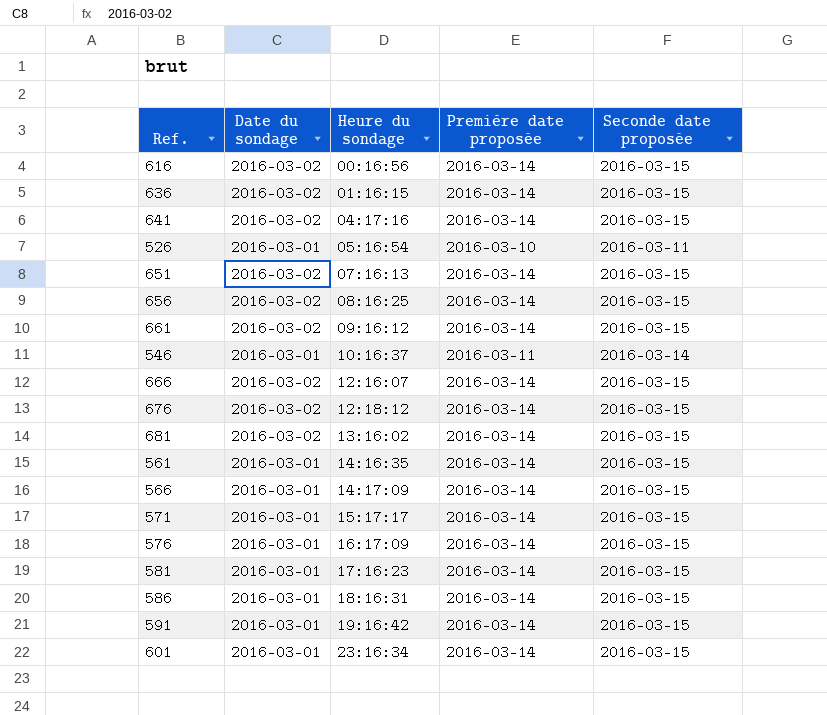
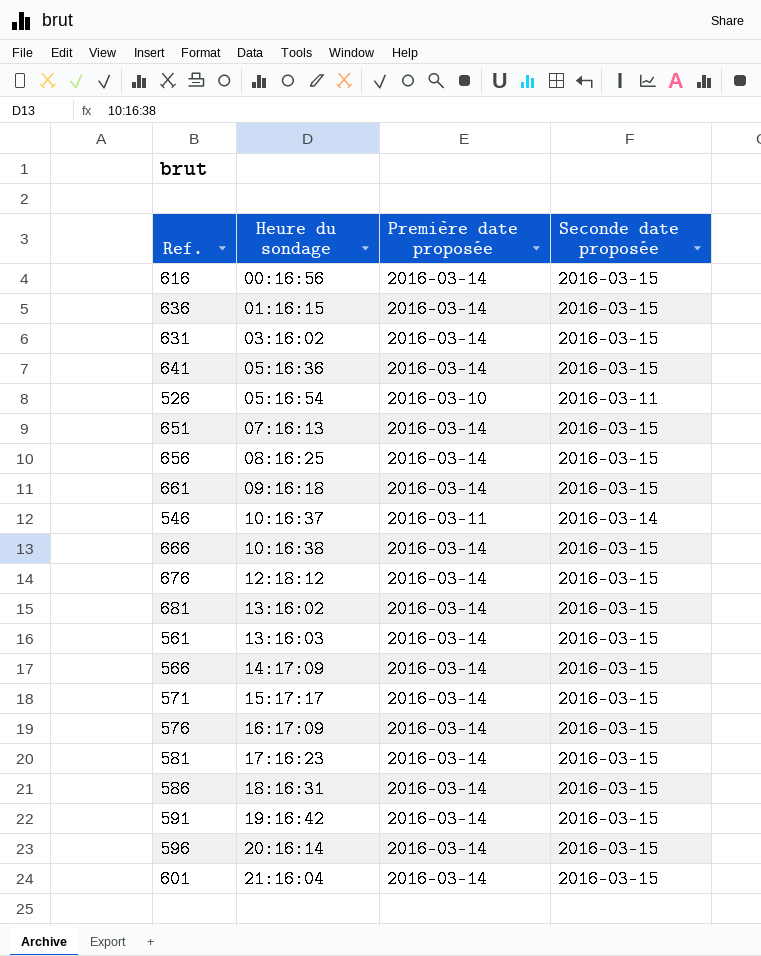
column Date du sondage | position: 2 -> none
row 631: none -> 03:16:02 | 2016-03-14 | 2016-03-15
641 | Heure du sondage: 04:17:16 -> 05:16:36
661 | Heure du sondage: 09:16:12 -> 09:16:18
666 | Heure du sondage: 12:16:07 -> 10:16:38
561 | Heure du sondage: 14:16:35 -> 13:16:03
row 596: none -> 20:16:14 | 2016-03-14 | 2016-03-15
601 | Heure du sondage: 23:16:34 -> 21:16:04

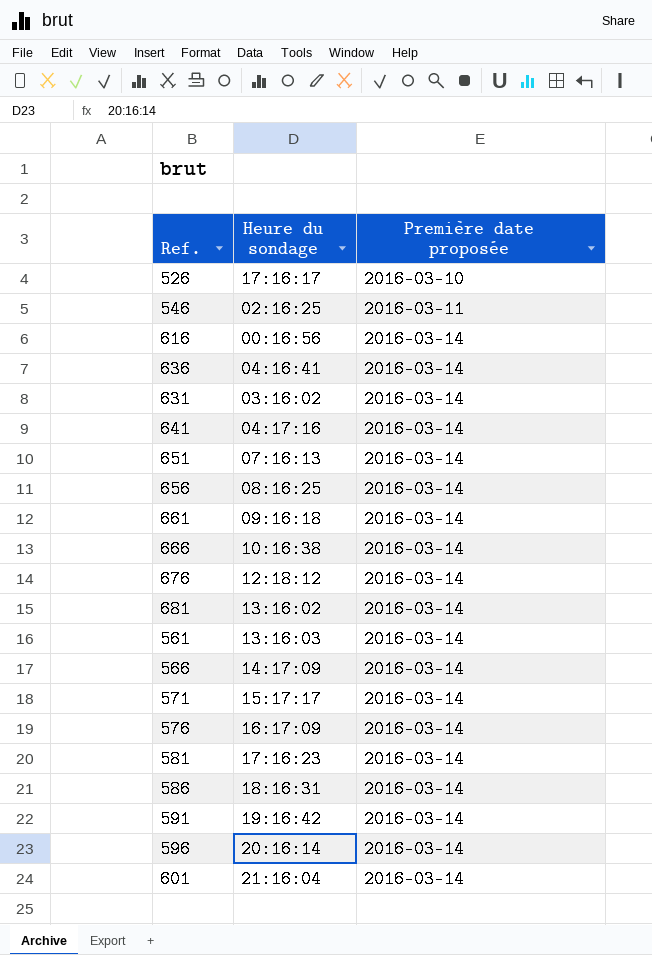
row order: Heure du sondage ascending -> Première date proposée ascending
column Seconde date proposée | position: 4 -> none
526 | Heure du sondage: 05:16:54 -> 17:16:17
546 | Heure du sondage: 10:16:37 -> 02:16:25
636 | Heure du sondage: 01:16:15 -> 04:16:41
641 | Heure du sondage: 05:16:36 -> 04:17:16

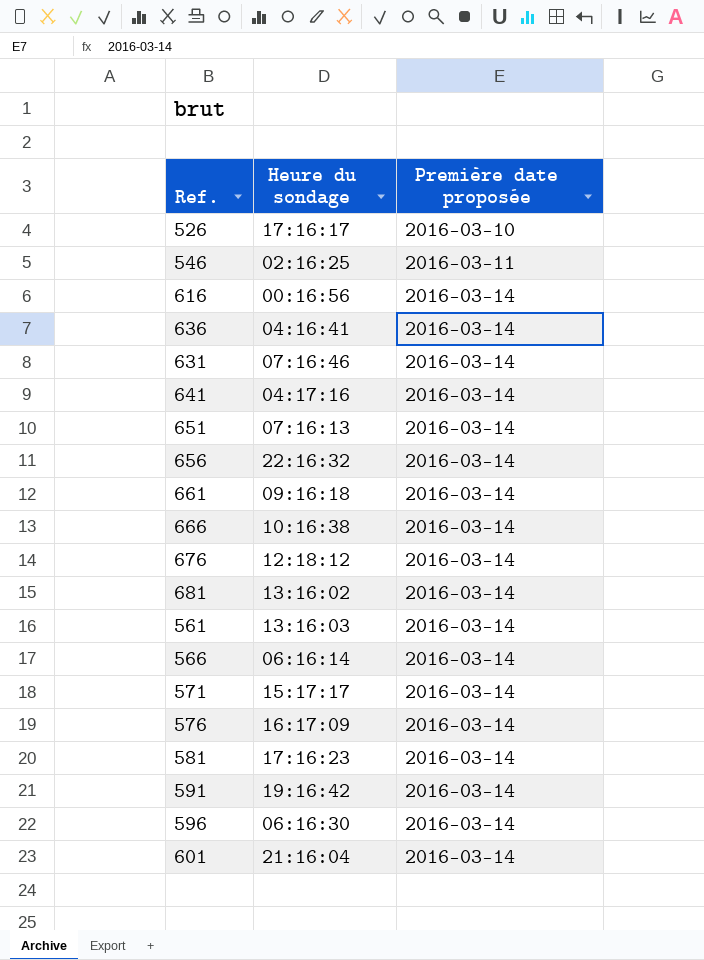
row 586: 18:16:31 | 2016-03-14 -> none
631 | Heure du sondage: 03:16:02 -> 07:16:46
656 | Heure du sondage: 08:16:25 -> 22:16:32
566 | Heure du sondage: 14:17:09 -> 06:16:14
596 | Heure du sondage: 20:16:14 -> 06:16:30

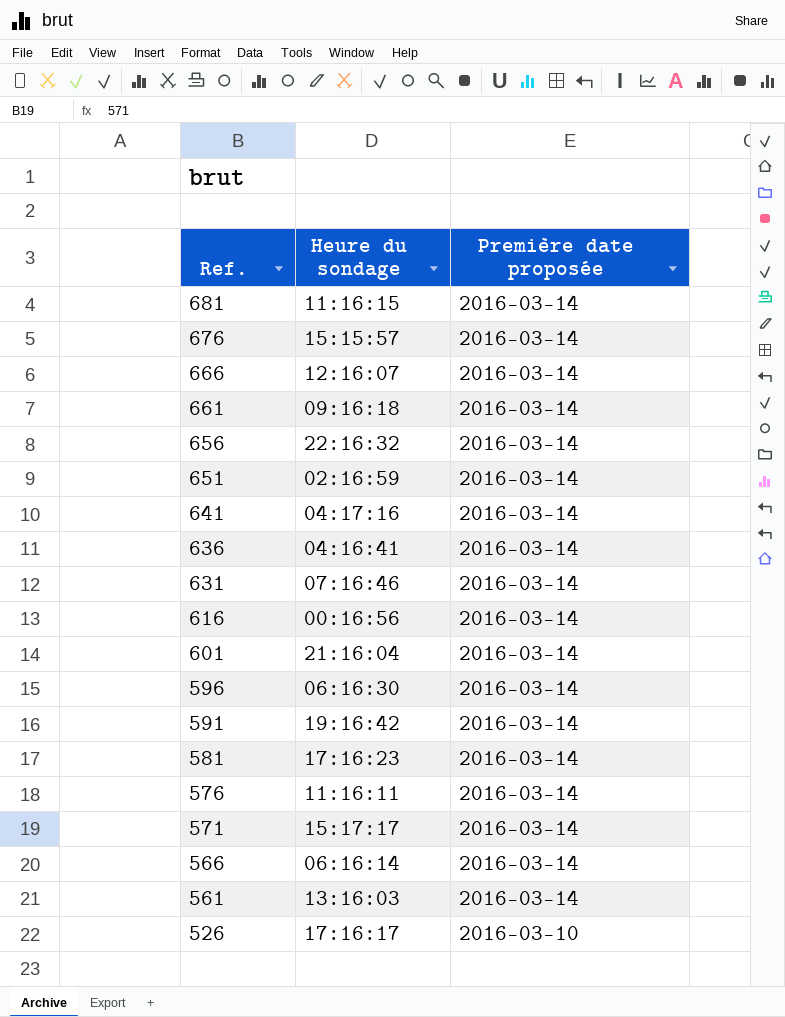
row order: Première date proposée ascending -> Ref. descending
row 546: 02:16:25 | 2016-03-11 -> none
681 | Heure du sondage: 13:16:02 -> 11:16:15
676 | Heure du sondage: 12:18:12 -> 15:15:57
666 | Heure du sondage: 10:16:38 -> 12:16:07
651 | Heure du sondage: 07:16:13 -> 02:16:59
576 | Heure du sondage: 16:17:09 -> 11:16:11

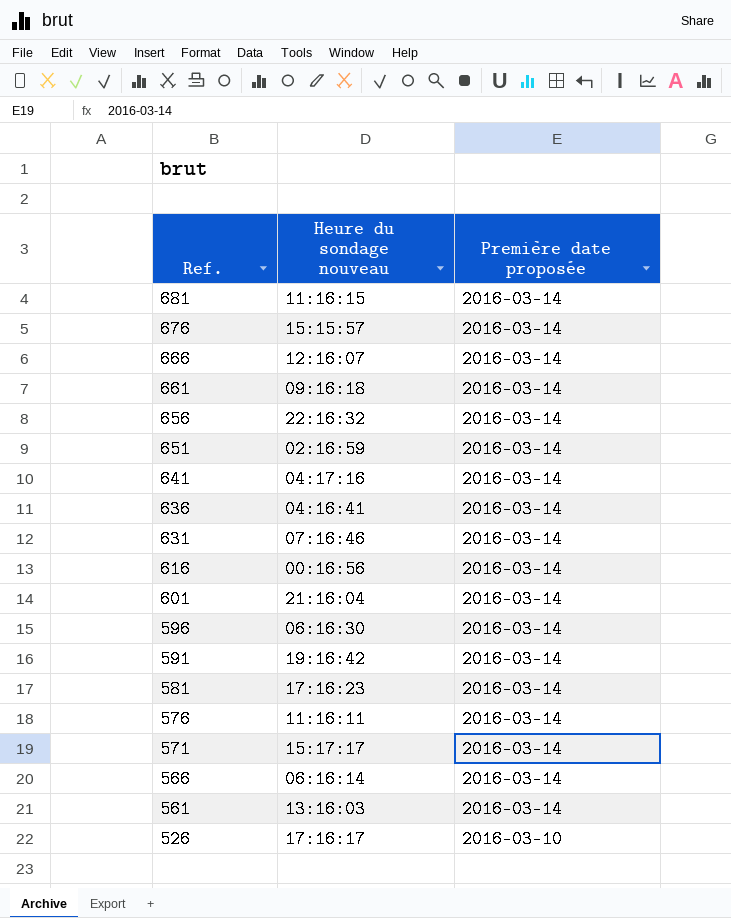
column name: Heure du sondage -> Heure du sondage nouveau

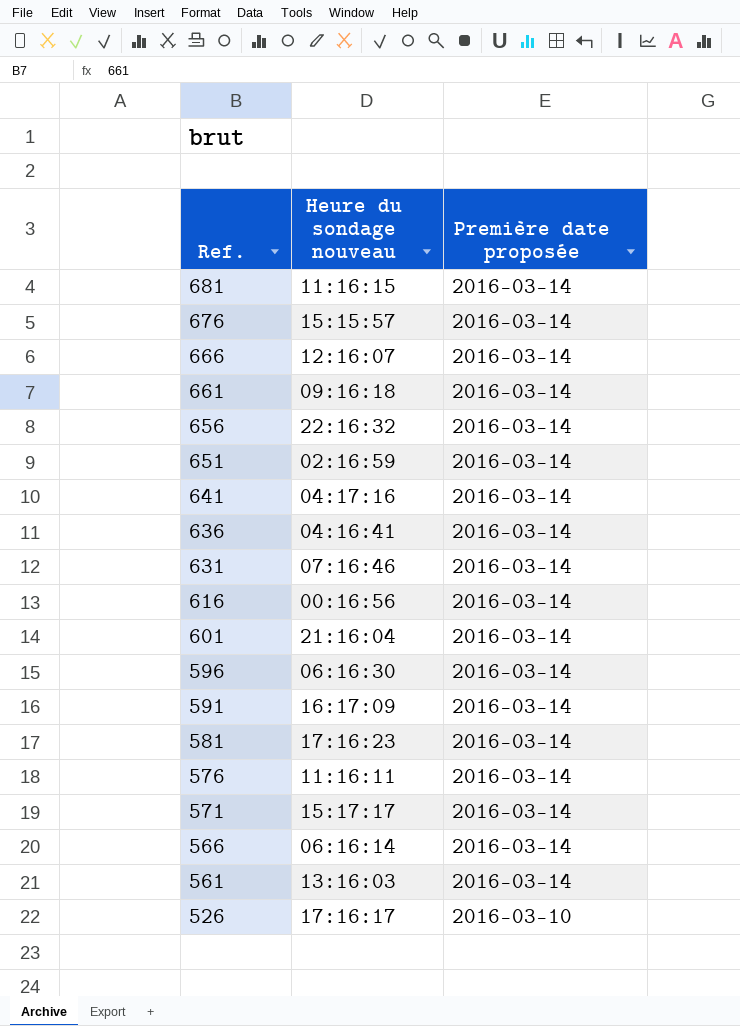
591 | Heure du sondage nouveau: 19:16:42 -> 16:17:09

